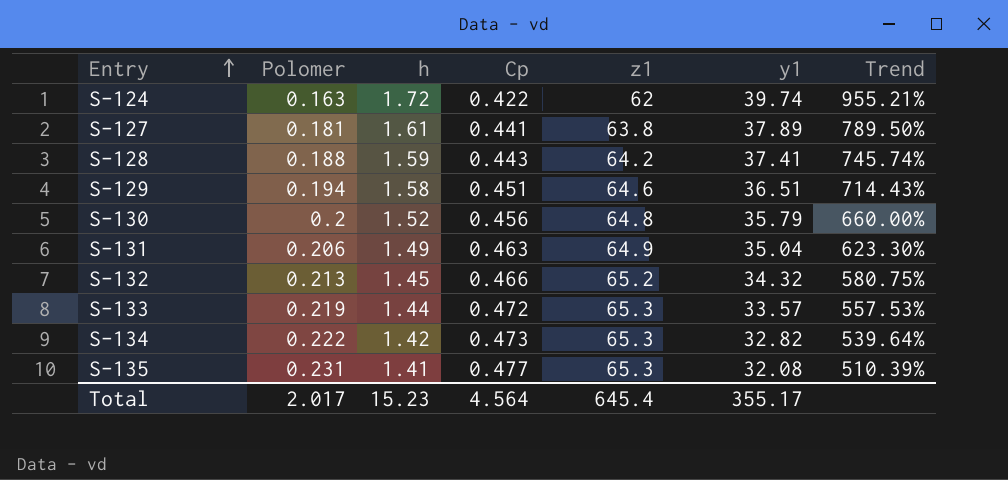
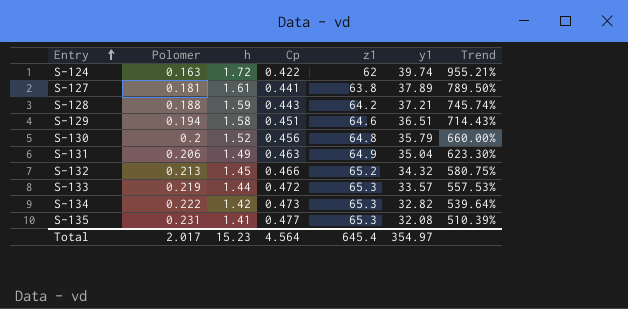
S-128 | y1: 37.41 -> 37.21
Total | y1: 355.17 -> 354.97

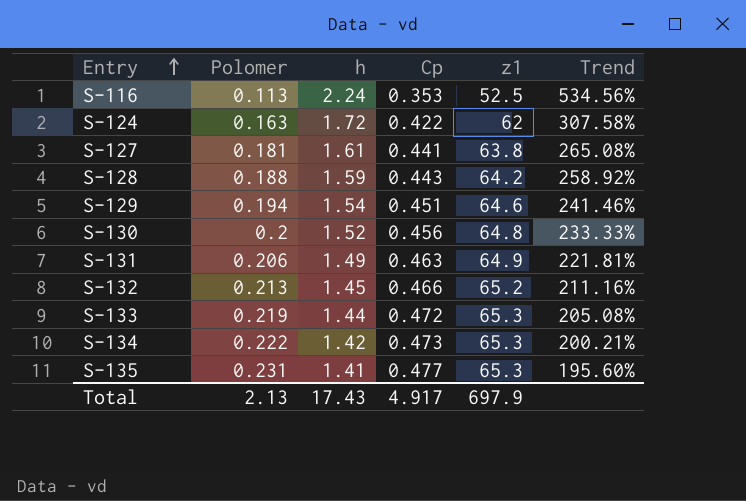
column y1 | position: 6 -> none
column Trend | formula: ([h] - [Polomer]) / [Polomer] -> ([h] - [Cp]) / [Cp]
row S-116: none -> 0.113 | 2.24 | 0.353 | 52.5 | 534.56%
S-129 | h: 1.58 -> 1.54
Total | Polomer: 2.017 -> 2.13
Total | h: 15.23 -> 17.43
Total | Cp: 4.564 -> 4.917
Total | z1: 645.4 -> 697.9

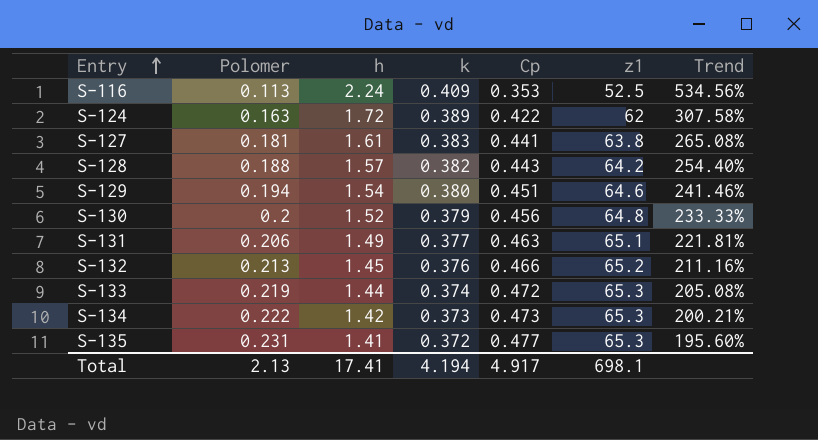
column k | position: none -> 4
S-128 | h: 1.59 -> 1.57
S-128 | Trend: 258.92% -> 254.40%
S-131 | z1: 64.9 -> 65.1
Total | h: 17.43 -> 17.41
Total | z1: 697.9 -> 698.1

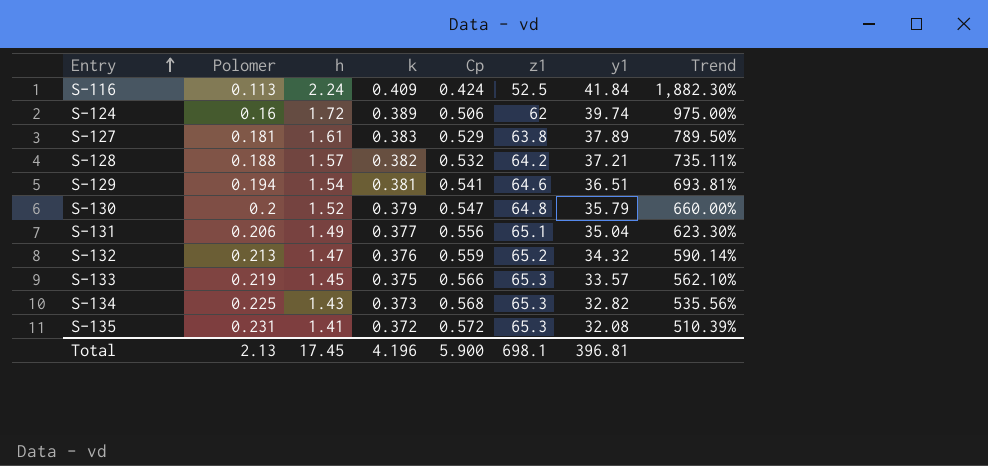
column y1 | position: none -> 7
column Trend | formula: ([h] - [Cp]) / [Cp] -> ([h] - [Polomer]) / [Polomer]
S-116 | Cp: 0.353 -> 0.424
S-124 | Polomer: 0.163 -> 0.16
S-124 | Cp: 0.422 -> 0.506
S-127 | Cp: 0.441 -> 0.529
S-128 | Cp: 0.443 -> 0.532
S-129 | k: 0.380 -> 0.381
S-129 | Cp: 0.451 -> 0.541
S-130 | Cp: 0.456 -> 0.547
S-131 | Cp: 0.463 -> 0.556
S-132 | h: 1.45 -> 1.47
S-132 | Cp: 0.466 -> 0.559
S-133 | h: 1.44 -> 1.45
S-133 | k: 0.374 -> 0.375
S-133 | Cp: 0.472 -> 0.566
S-134 | Polomer: 0.222 -> 0.225
S-134 | h: 1.42 -> 1.43
S-134 | Cp: 0.473 -> 0.568
S-135 | Cp: 0.477 -> 0.572
Total | h: 17.41 -> 17.45
Total | k: 4.194 -> 4.196
Total | Cp: 4.917 -> 5.900

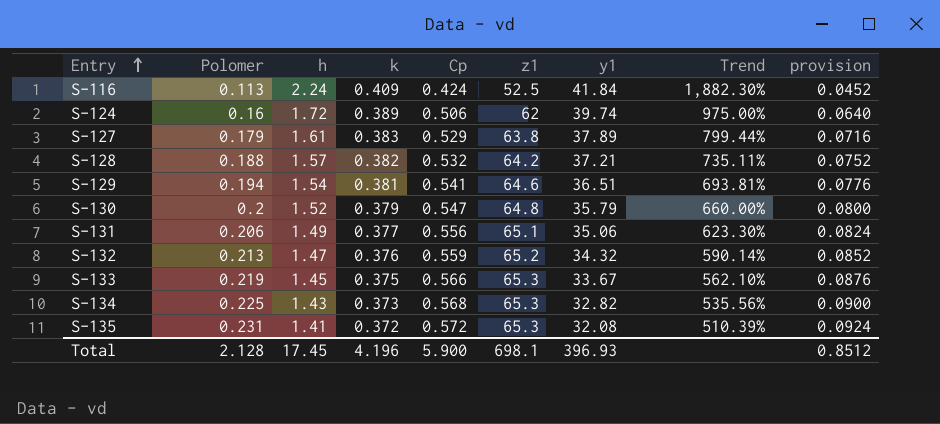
column provision | formula: none -> [Polomer] * 0.4
S-127 | Polomer: 0.181 -> 0.179
S-127 | Trend: 789.50% -> 799.44%
S-131 | y1: 35.04 -> 35.06
S-133 | y1: 33.57 -> 33.67
Total | Polomer: 2.13 -> 2.128
Total | y1: 396.81 -> 396.93

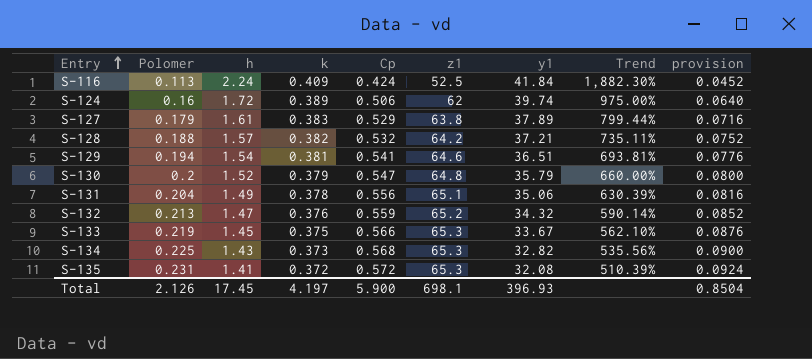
S-131 | Polomer: 0.206 -> 0.204
S-131 | k: 0.377 -> 0.378
S-131 | Trend: 623.30% -> 630.39%
S-131 | provision: 0.0824 -> 0.0816
Total | Polomer: 2.128 -> 2.126
Total | k: 4.196 -> 4.197
Total | provision: 0.8512 -> 0.8504

